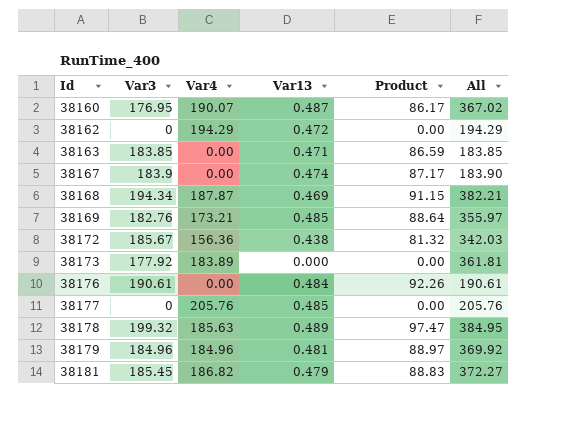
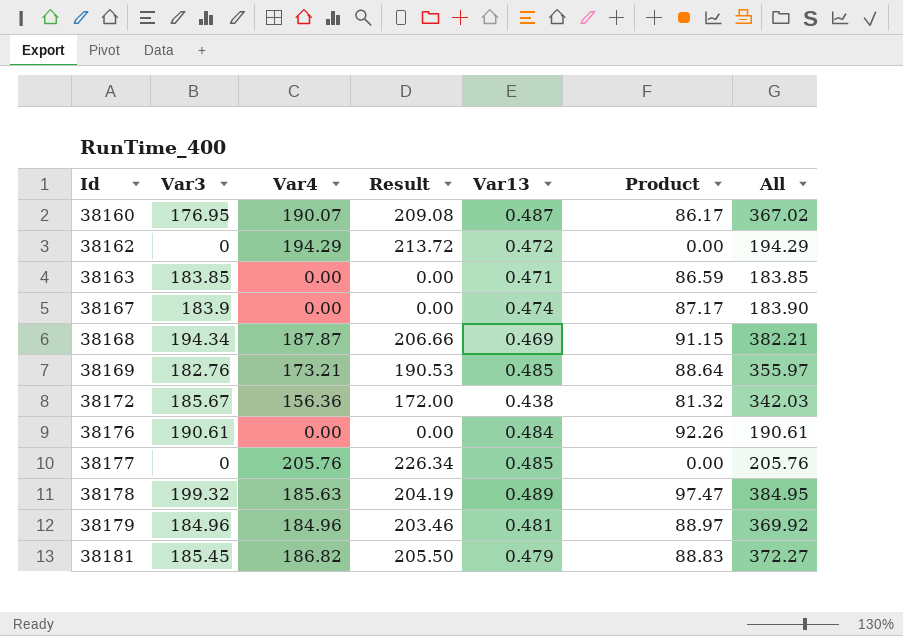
column Result | formula: none -> [Var4] * 1.1
row 38173: 177.92 | 183.89 | 0.000 | 0.00 | 361.81 -> none

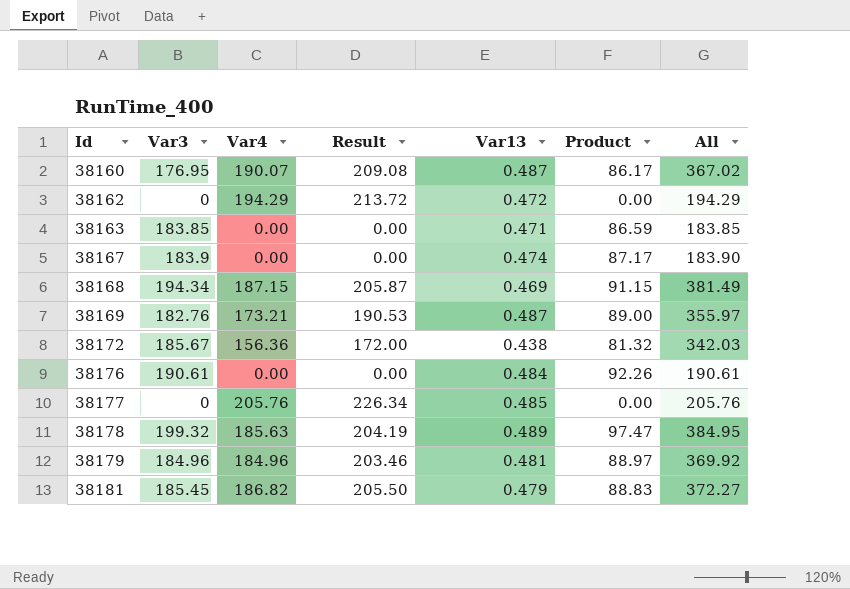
38168 | Var4: 187.87 -> 187.15
38168 | Result: 206.66 -> 205.87
38168 | All: 382.21 -> 381.49
38169 | Var13: 0.485 -> 0.487
38169 | Product: 88.64 -> 89.00

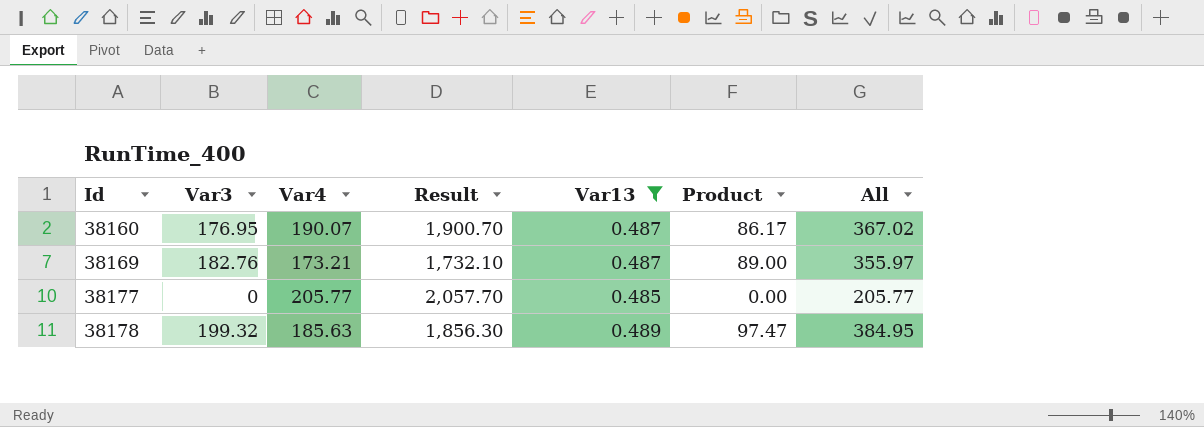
filter: none -> Var13 >= 0.485
column Result | formula: [Var4] * 1.1 -> [Var4] * 10
38177 | Var4: 205.76 -> 205.77
38177 | All: 205.76 -> 205.77

